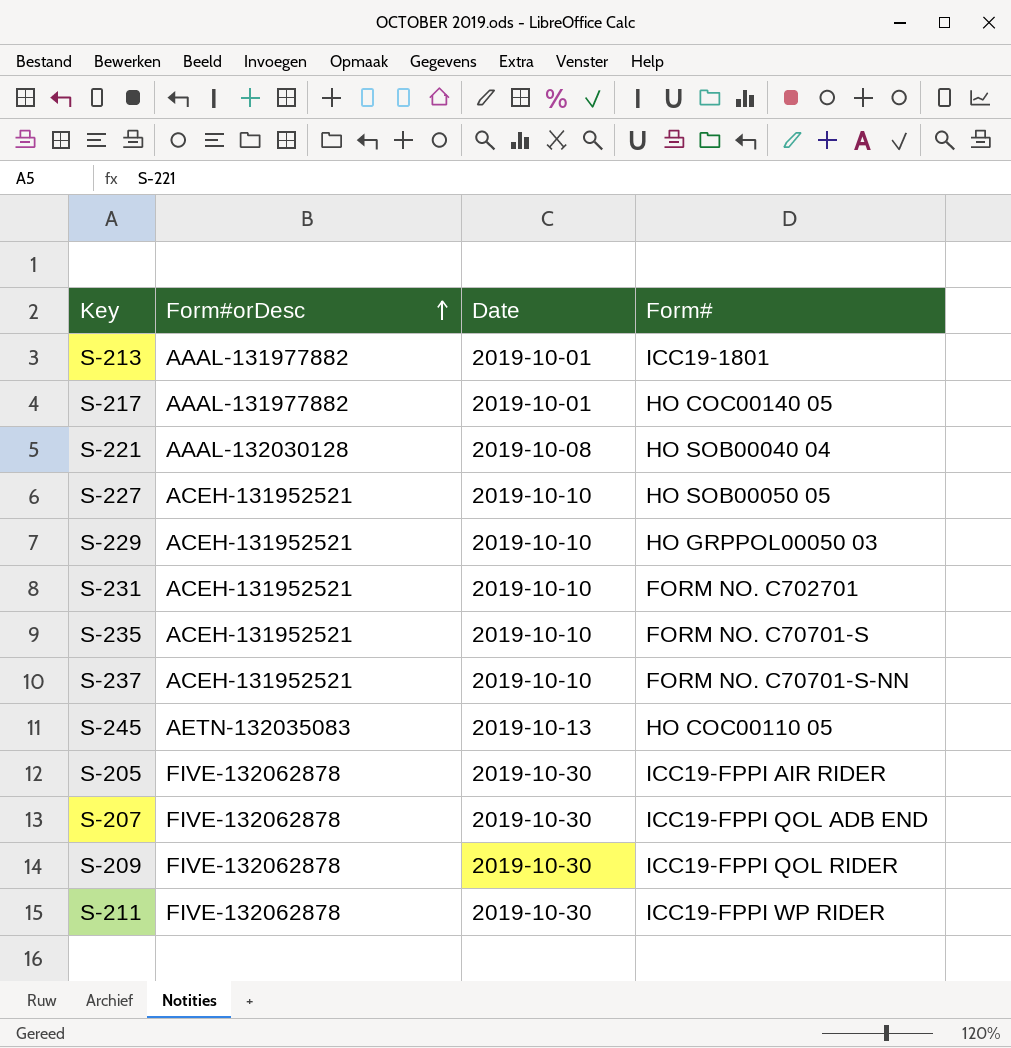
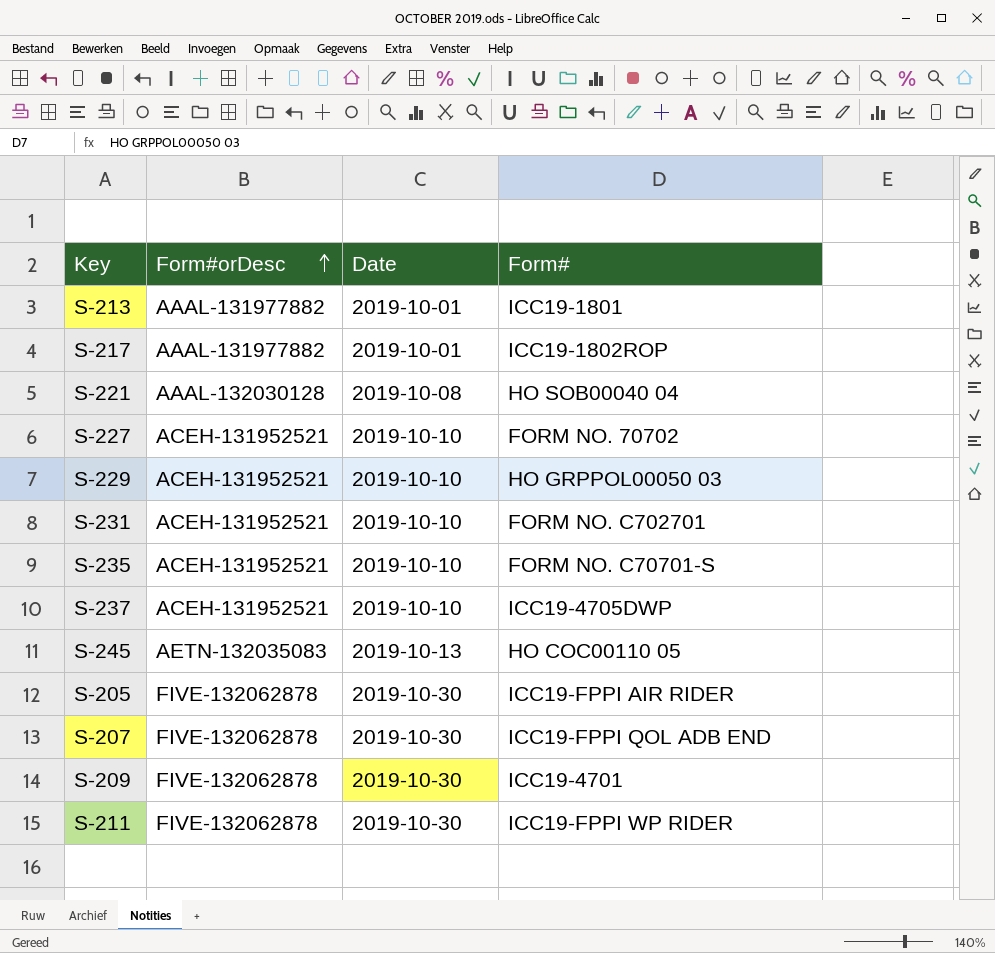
S-217 | Form#: HO COC00140 05 -> ICC19-1802ROP
S-227 | Form#: HO SOB00050 05 -> FORM NO. 70702
S-237 | Form#: FORM NO. C70701-S-NN -> ICC19-4705DWP
S-209 | Form#: ICC19-FPPI QOL RIDER -> ICC19-4701

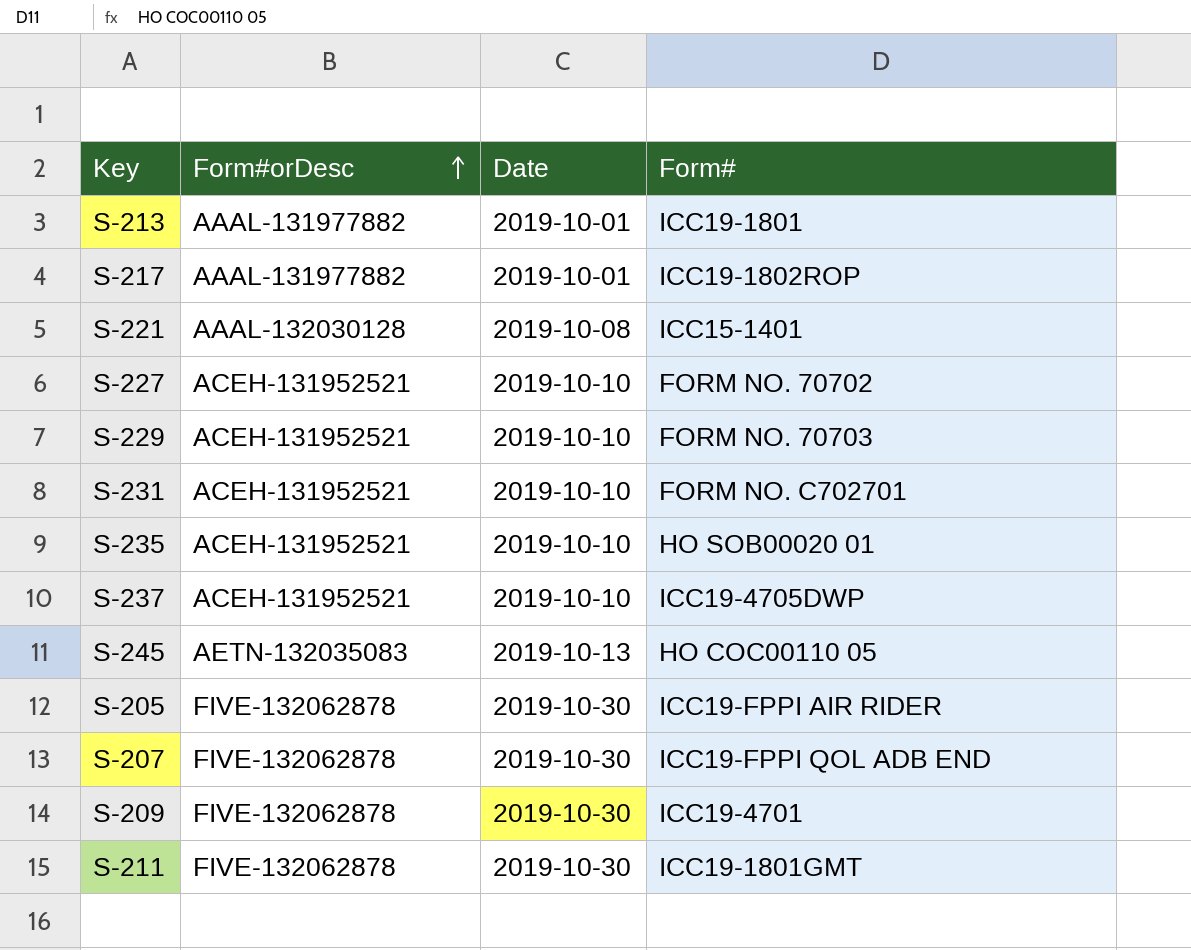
S-221 | Form#: HO SOB00040 04 -> ICC15-1401
S-229 | Form#: HO GRPPOL00050 03 -> FORM NO. 70703
S-235 | Form#: FORM NO. C70701-S -> HO SOB00020 01
S-211 | Form#: ICC19-FPPI WP RIDER -> ICC19-1801GMT

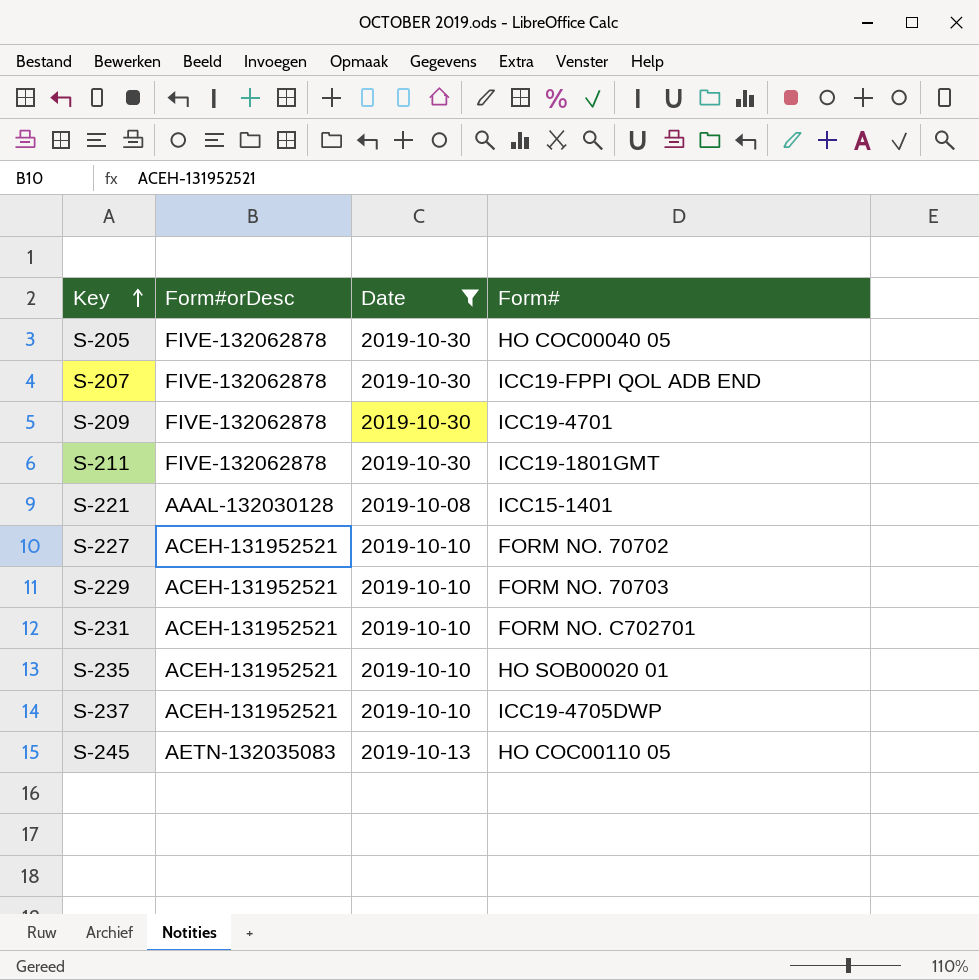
filter: none -> Date != 2019-10-01
row order: Form#orDesc ascending -> Key ascending
S-205 | Form#: ICC19-FPPI AIR RIDER -> HO COC00040 05

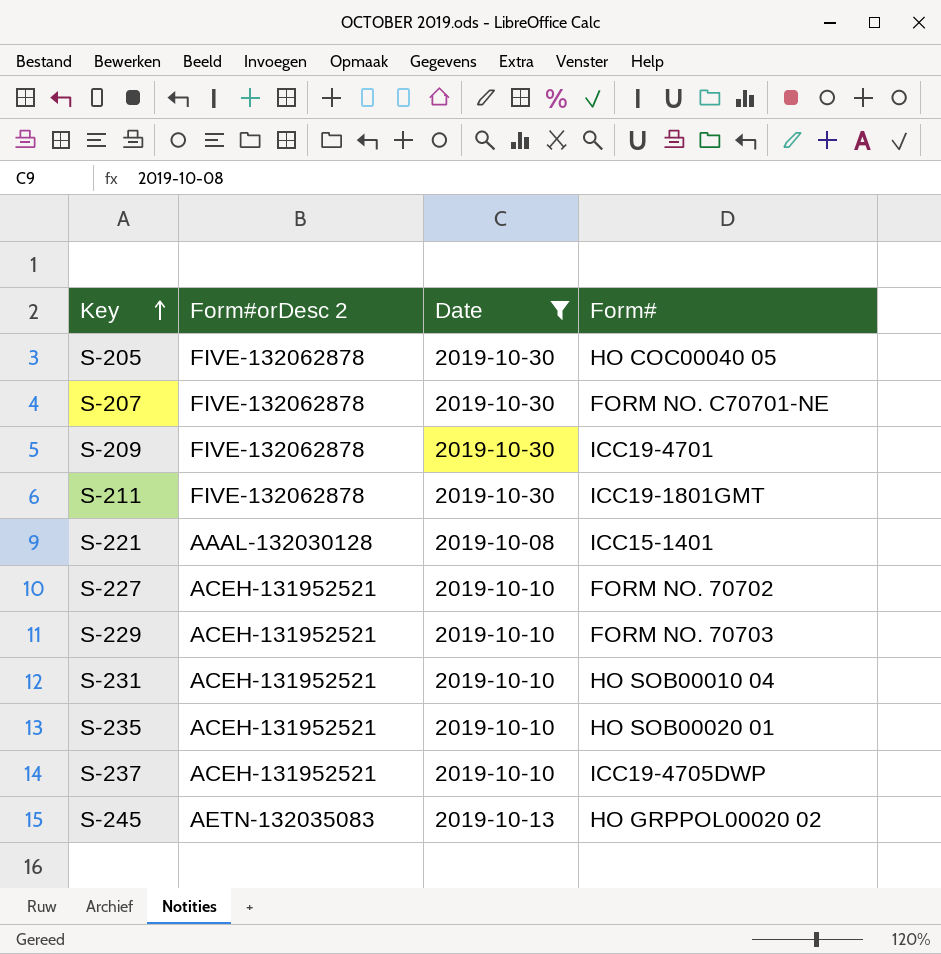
column name: Form#orDesc -> Form#orDesc 2
S-207 | Form#: ICC19-FPPI QOL ADB END -> FORM NO. C70701-NE
S-231 | Form#: FORM NO. C702701 -> HO SOB00010 04
S-245 | Form#: HO COC00110 05 -> HO GRPPOL00020 02

